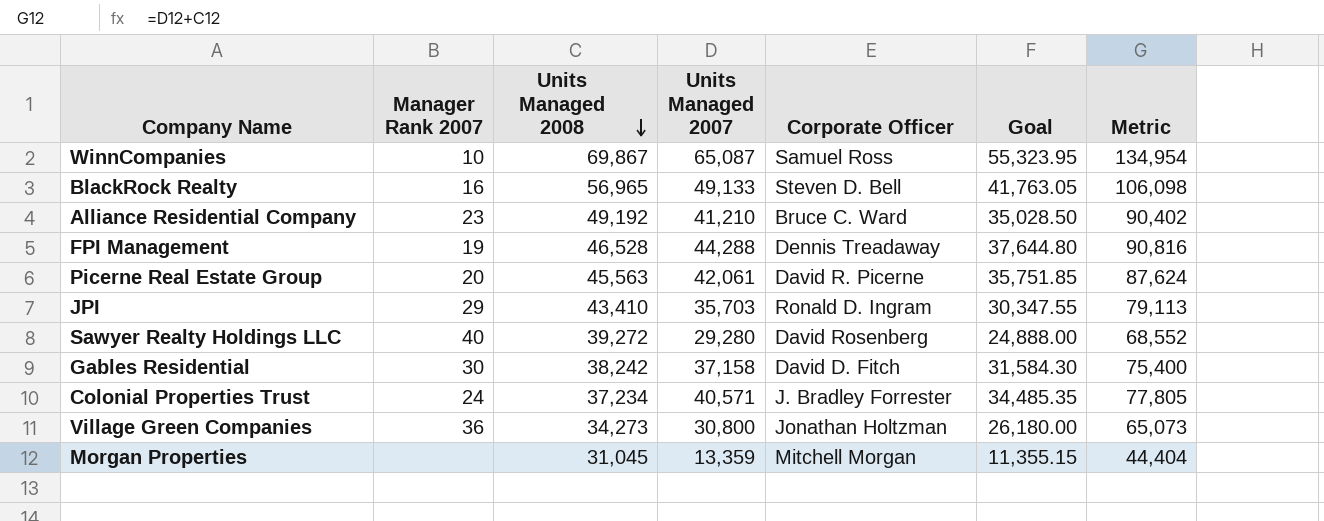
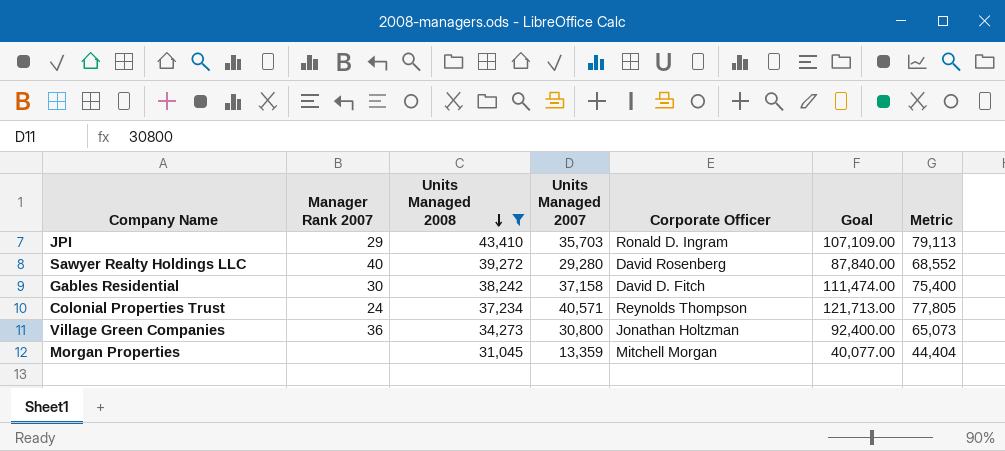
filter: none -> Units Managed 2008 <= 43,410
column Goal | formula: [Units Managed 2007] * 0.85 -> [Units Managed 2007] * 3
Colonial Properties Trust | Corporate Officer: J. Bradley Forrester -> Reynolds Thompson

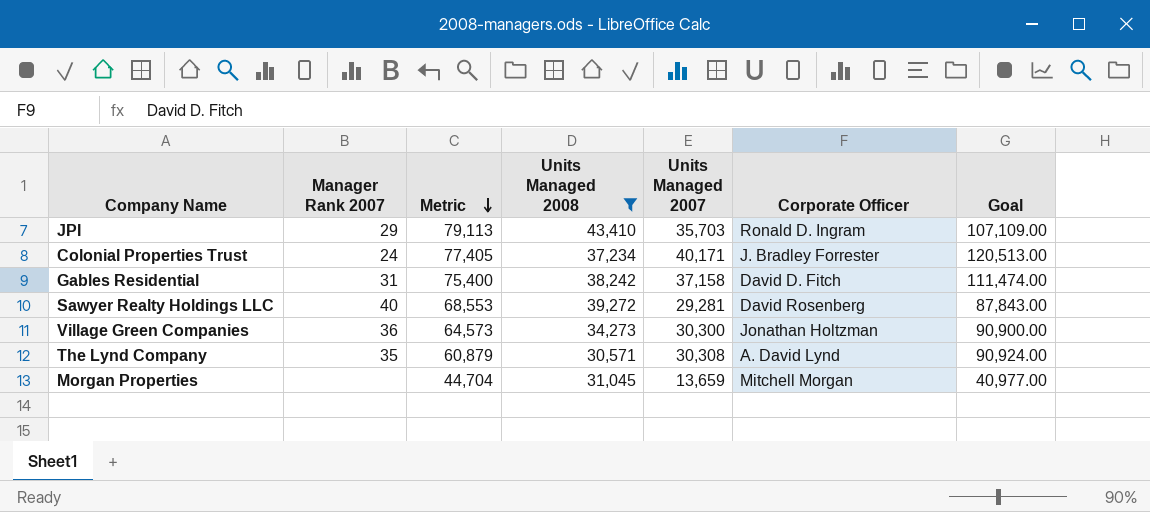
row order: Units Managed 2008 descending -> Metric descending
column Metric | position: 7 -> 3
Colonial Properties Trust | Metric: 77,805 -> 77,405
Colonial Properties Trust | Units Managed 2007: 40,571 -> 40,171
Colonial Properties Trust | Corporate Officer: Reynolds Thompson -> J. Bradley Forrester
Colonial Properties Trust | Goal: 121,713.00 -> 120,513.00
Gables Residential | Manager Rank 2007: 30 -> 31
Sawyer Realty Holdings LLC | Metric: 68,552 -> 68,553
Sawyer Realty Holdings LLC | Units Managed 2007: 29,280 -> 29,281
Sawyer Realty Holdings LLC | Goal: 87,840.00 -> 87,843.00
Village Green Companies | Metric: 65,073 -> 64,573
Village Green Companies | Units Managed 2007: 30,800 -> 30,300
Village Green Companies | Goal: 92,400.00 -> 90,900.00
row The Lynd Company: none -> 35 | 60,879 | 30,571 | 30,308 | A. David Lynd | 90,924.00
Morgan Properties | Metric: 44,404 -> 44,704
Morgan Properties | Units Managed 2007: 13,359 -> 13,659
Morgan Properties | Goal: 40,077.00 -> 40,977.00

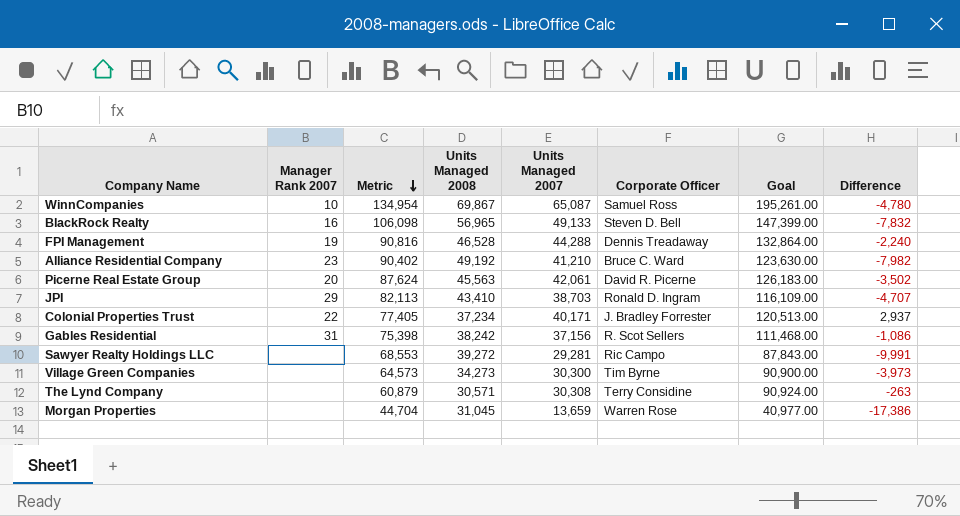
filter: Units Managed 2008 <= 43,410 -> none
column Difference | formula: none -> [Units Managed 2007] - [Units Managed 2008]
JPI | Metric: 79,113 -> 82,113
JPI | Units Managed 2007: 35,703 -> 38,703
JPI | Goal: 107,109.00 -> 116,109.00
Colonial Properties Trust | Manager Rank 2007: 24 -> 22
Gables Residential | Metric: 75,400 -> 75,398
Gables Residential | Units Managed 2007: 37,158 -> 37,156
Gables Residential | Corporate Officer: David D. Fitch -> R. Scot Sellers
Gables Residential | Goal: 111,474.00 -> 111,468.00
Sawyer Realty Holdings LLC | Manager Rank 2007: 40 -> none
Sawyer Realty Holdings LLC | Corporate Officer: David Rosenberg -> Ric Campo
Village Green Companies | Manager Rank 2007: 36 -> none
Village Green Companies | Corporate Officer: Jonathan Holtzman -> Tim Byrne
The Lynd Company | Manager Rank 2007: 35 -> none
The Lynd Company | Corporate Officer: A. David Lynd -> Terry Considine
Morgan Properties | Corporate Officer: Mitchell Morgan -> Warren Rose

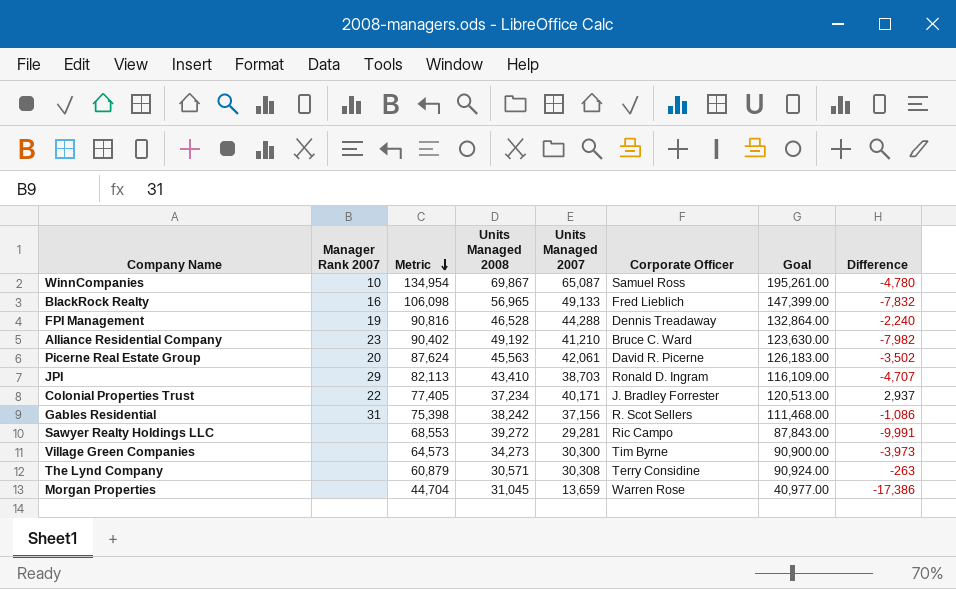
BlackRock Realty | Corporate Officer: Steven D. Bell -> Fred Lieblich

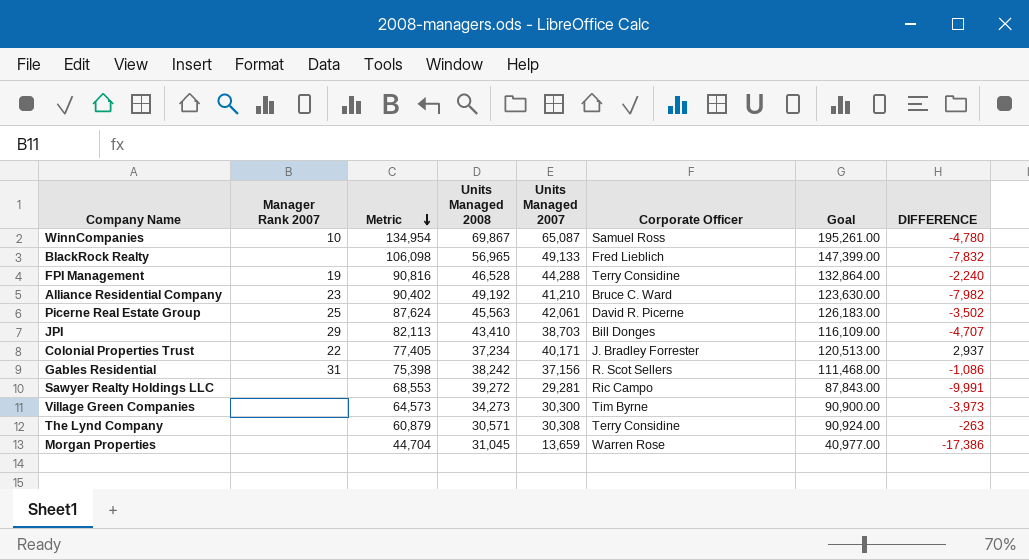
column name: Difference -> DIFFERENCE
BlackRock Realty | Manager Rank 2007: 16 -> none
FPI Management | Corporate Officer: Dennis Treadaway -> Terry Considine
Picerne Real Estate Group | Manager Rank 2007: 20 -> 25
JPI | Corporate Officer: Ronald D. Ingram -> Bill Donges

